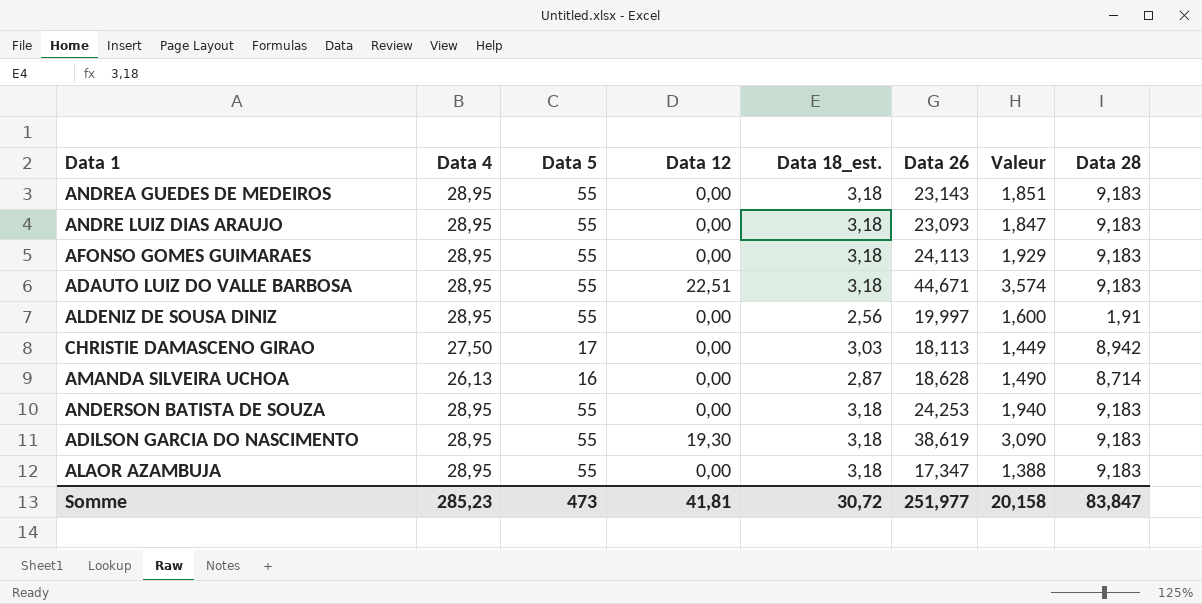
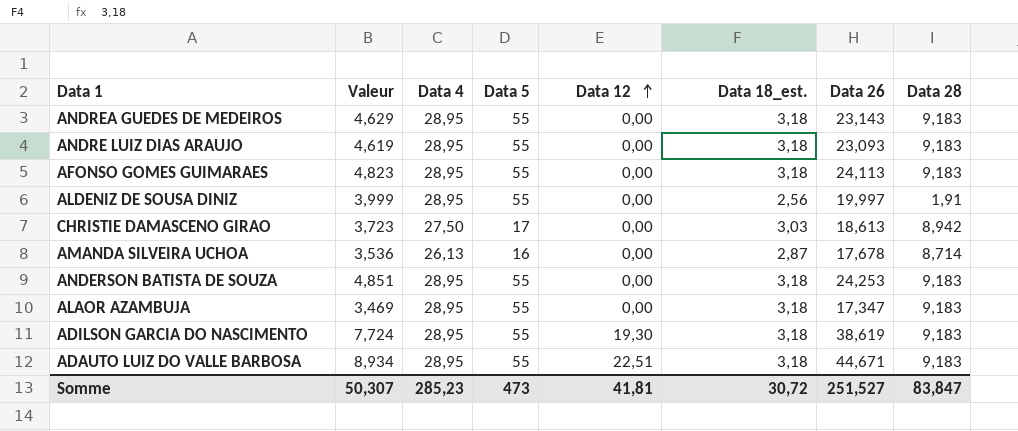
row order: none -> Data 12 ascending
column Valeur | formula: [Data 26] * 0,08 -> [Data 26] * 0,2
column Valeur | position: 7 -> 2
CHRISTIE DAMASCENO GIRAO | Data 26: 18,113 -> 18,613
AMANDA SILVEIRA UCHOA | Data 26: 18,628 -> 17,678
Somme | Valeur: 20,158 -> 50,307
Somme | Data 26: 251,977 -> 251,527

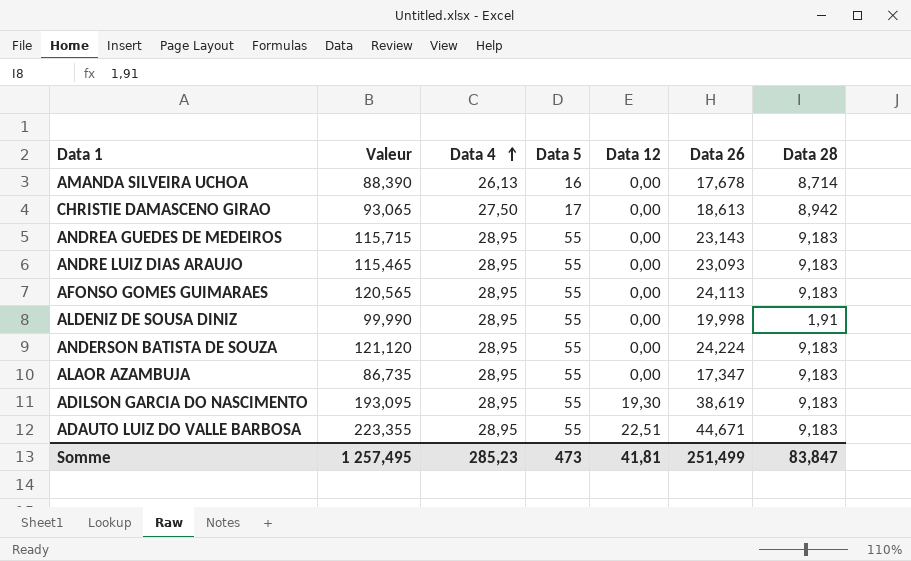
row order: Data 12 ascending -> Data 4 ascending
column Data 18_est. | position: 6 -> none
column Valeur | formula: [Data 26] * 0,2 -> [Data 26] * 5
ALDENIZ DE SOUSA DINIZ | Data 26: 19,997 -> 19,998
ANDERSON BATISTA DE SOUZA | Data 26: 24,253 -> 24,224
Somme | Valeur: 50,307 -> 1 257,495
Somme | Data 26: 251,527 -> 251,499

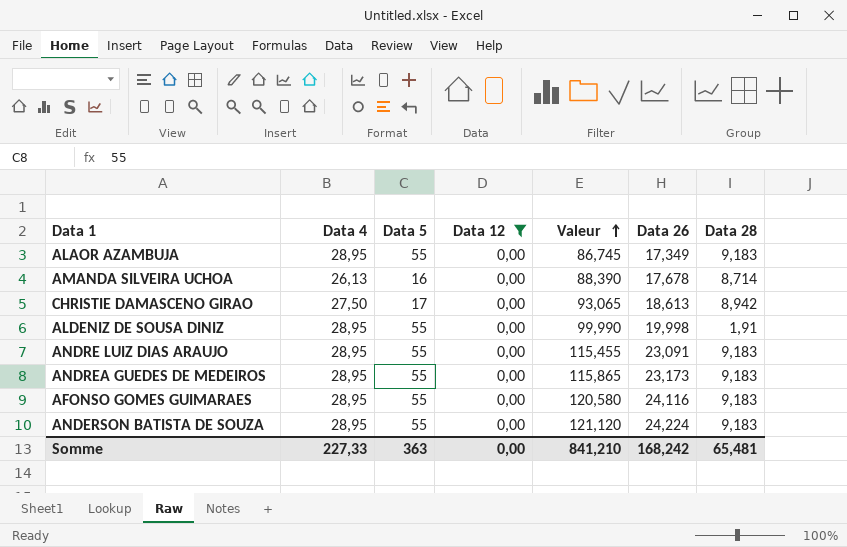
filter: none -> Data 12 = 0,00
row order: Data 4 ascending -> Valeur ascending
column Valeur | position: 2 -> 5
ALAOR AZAMBUJA | Valeur: 86,735 -> 86,745
ALAOR AZAMBUJA | Data 26: 17,347 -> 17,349
ANDRE LUIZ DIAS ARAUJO | Valeur: 115,465 -> 115,455
ANDRE LUIZ DIAS ARAUJO | Data 26: 23,093 -> 23,091
ANDREA GUEDES DE MEDEIROS | Valeur: 115,715 -> 115,865
ANDREA GUEDES DE MEDEIROS | Data 26: 23,143 -> 23,173
AFONSO GOMES GUIMARAES | Valeur: 120,565 -> 120,580
AFONSO GOMES GUIMARAES | Data 26: 24,113 -> 24,116
Somme | Data 4: 285,23 -> 227,33
Somme | Data 5: 473 -> 363
Somme | Data 12: 41,81 -> 0,00
Somme | Valeur: 1 257,495 -> 841,210
Somme | Data 26: 251,499 -> 168,242
Somme | Data 28: 83,847 -> 65,481

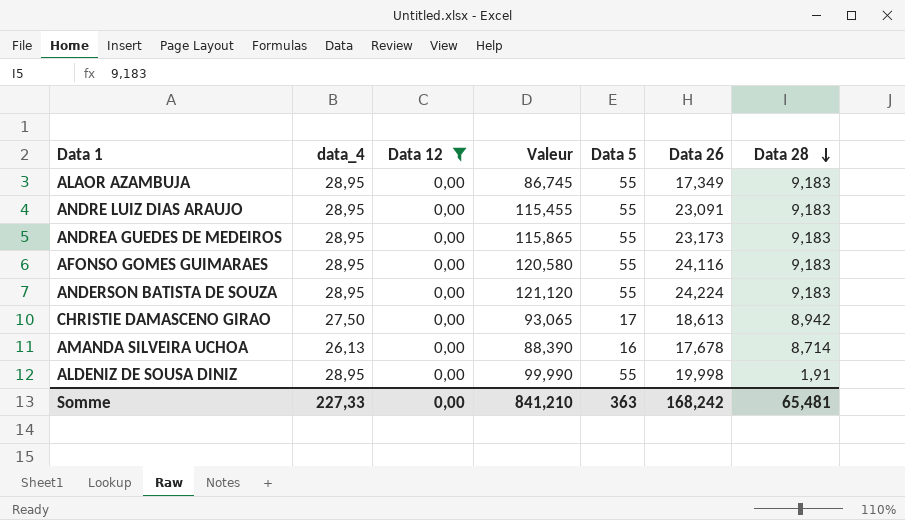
row order: Valeur ascending -> Data 28 descending
column name: Data 4 -> data_4
column Data 5 | position: 3 -> 5

